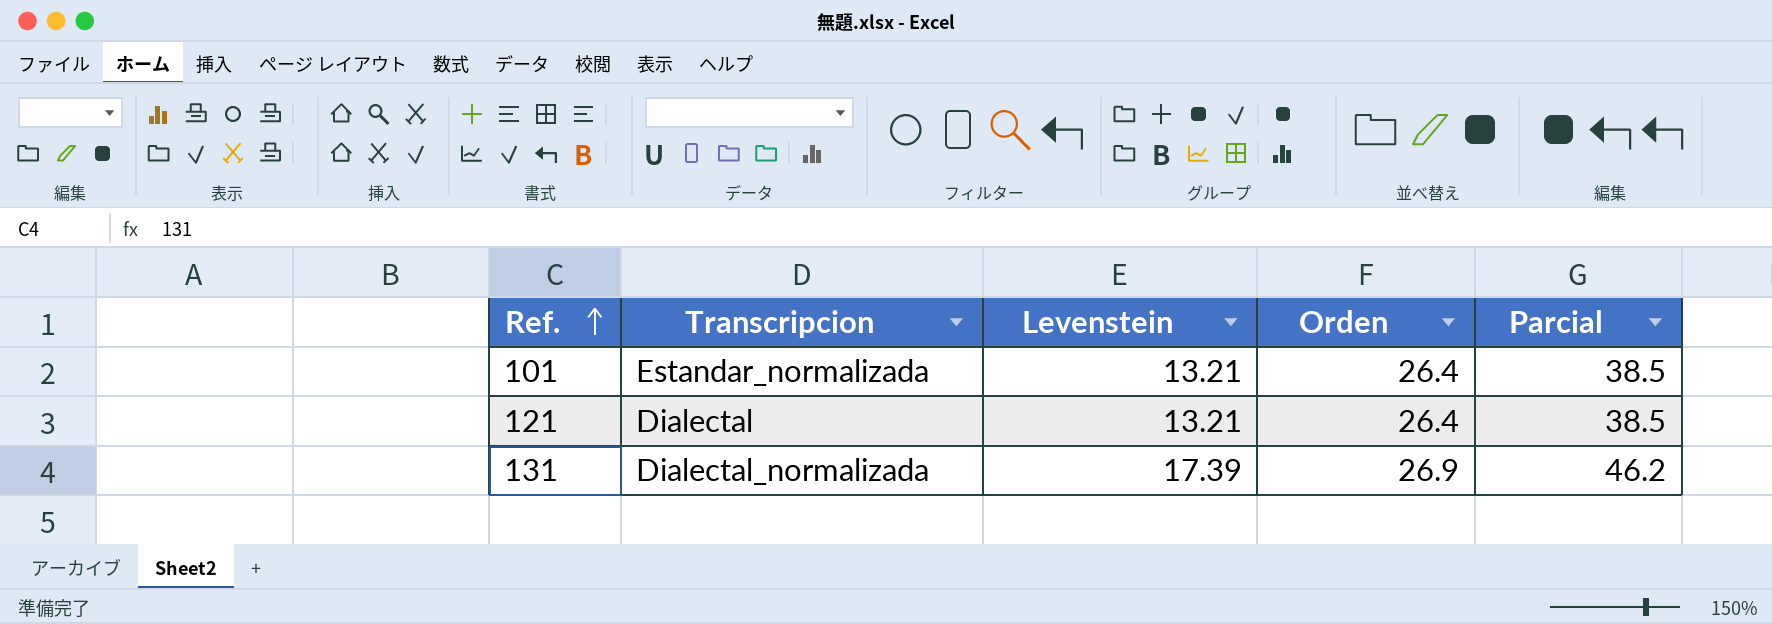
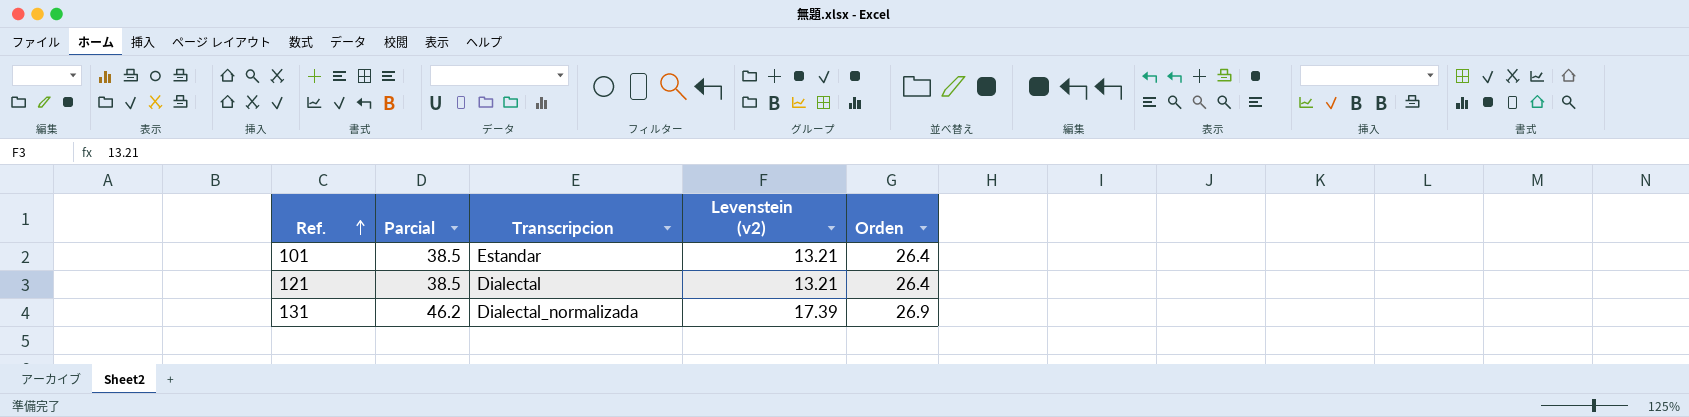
column Parcial | position: 5 -> 2
column name: Levenstein -> Levenstein (v2)
101 | Transcripcion: Estandar_normalizada -> Estandar

